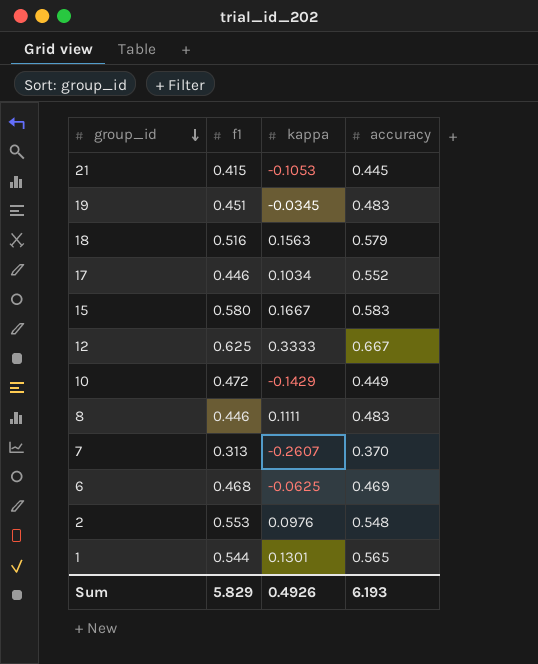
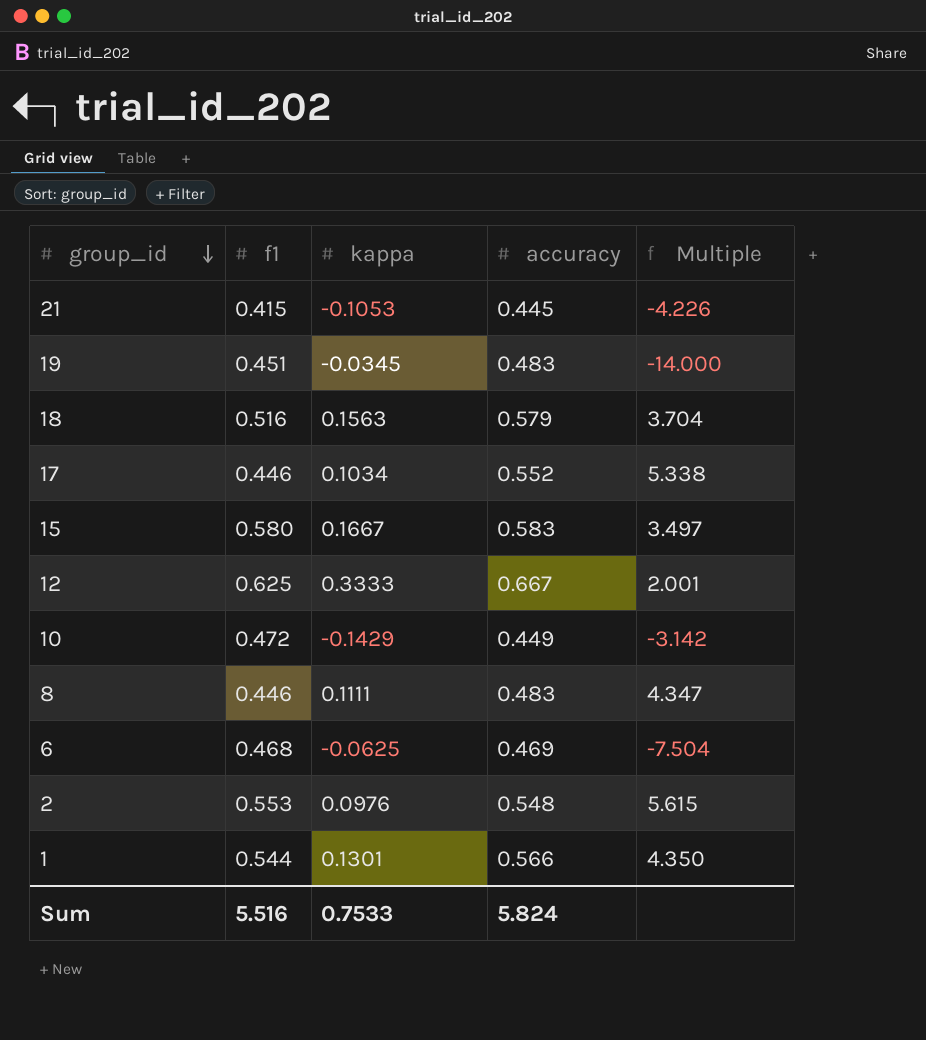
column Multiple | formula: none -> [accuracy] / [kappa]
row 7: 0.313 | -0.2607 | 0.370 -> none
1 | accuracy: 0.565 -> 0.566
Sum | f1: 5.829 -> 5.516
Sum | kappa: 0.4926 -> 0.7533
Sum | accuracy: 6.193 -> 5.824

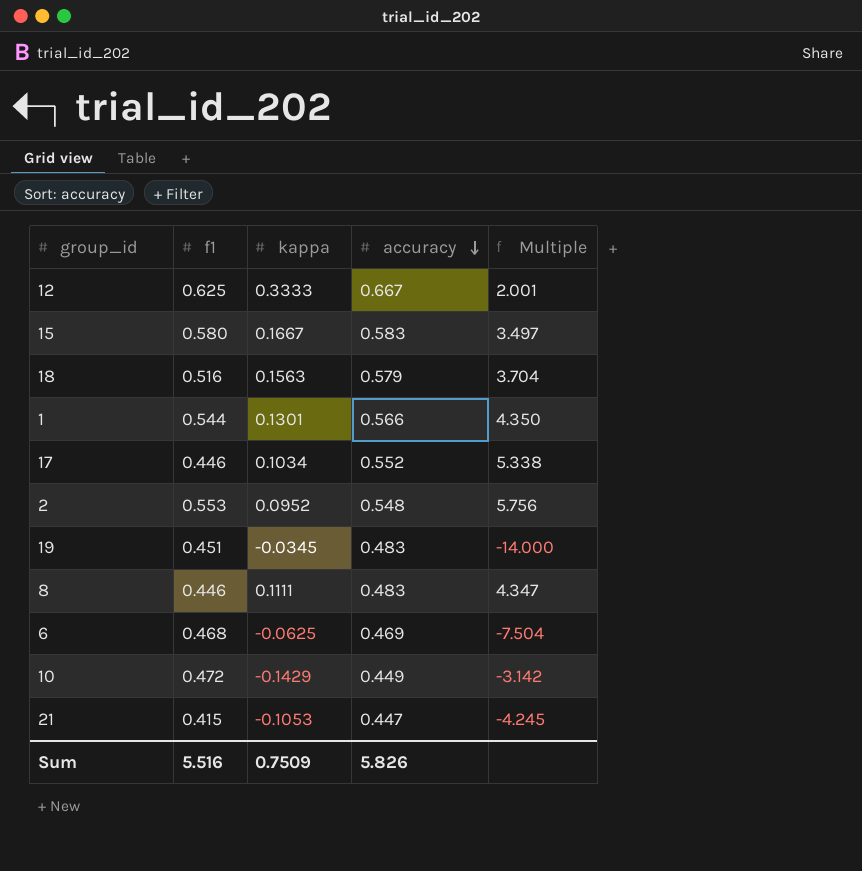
row order: group_id descending -> accuracy descending
2 | kappa: 0.0976 -> 0.0952
2 | Multiple: 5.615 -> 5.756
21 | accuracy: 0.445 -> 0.447
21 | Multiple: -4.226 -> -4.245
Sum | kappa: 0.7533 -> 0.7509
Sum | accuracy: 5.824 -> 5.826

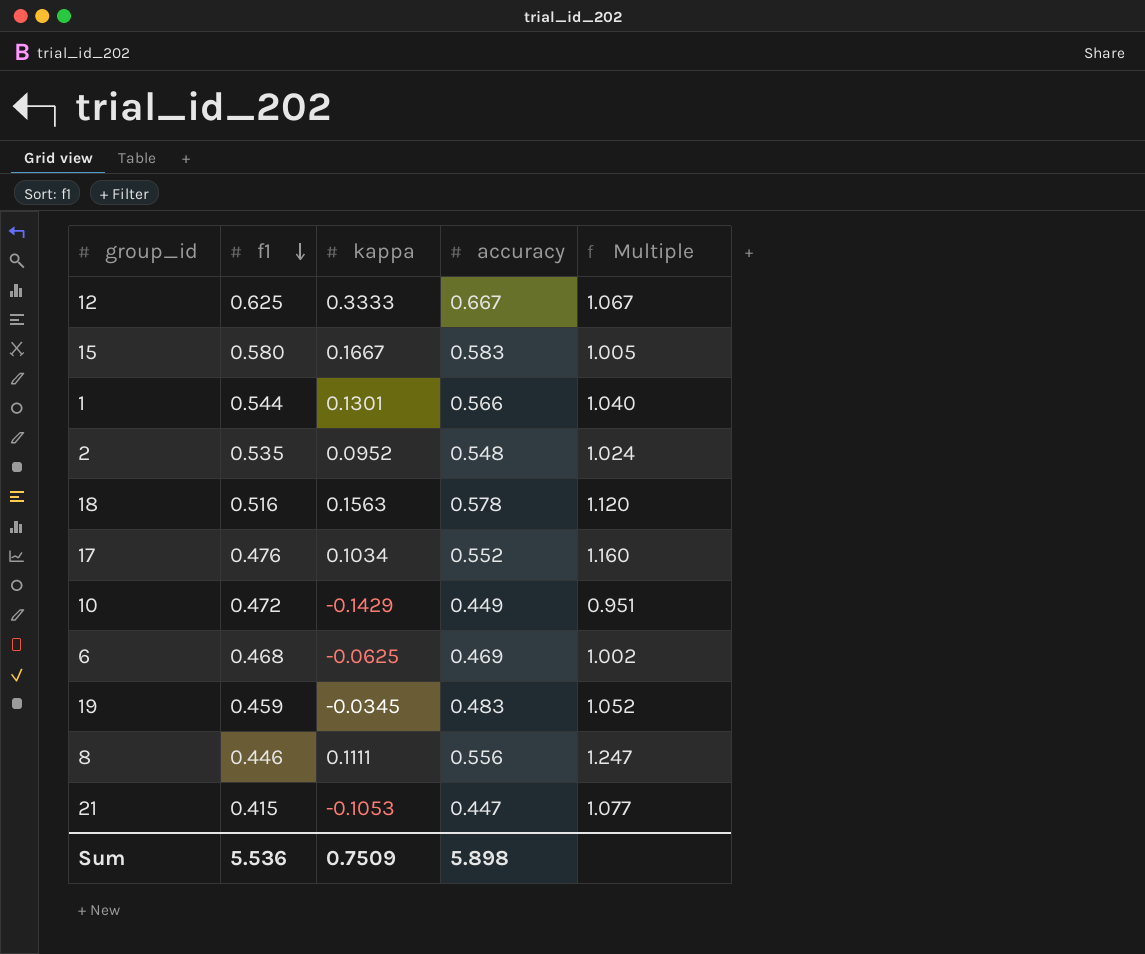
row order: accuracy descending -> f1 descending
column Multiple | formula: [accuracy] / [kappa] -> [accuracy] / [f1]
2 | f1: 0.553 -> 0.535
18 | accuracy: 0.579 -> 0.578
17 | f1: 0.446 -> 0.476
19 | f1: 0.451 -> 0.459
8 | accuracy: 0.483 -> 0.556
Sum | f1: 5.516 -> 5.536
Sum | accuracy: 5.826 -> 5.898

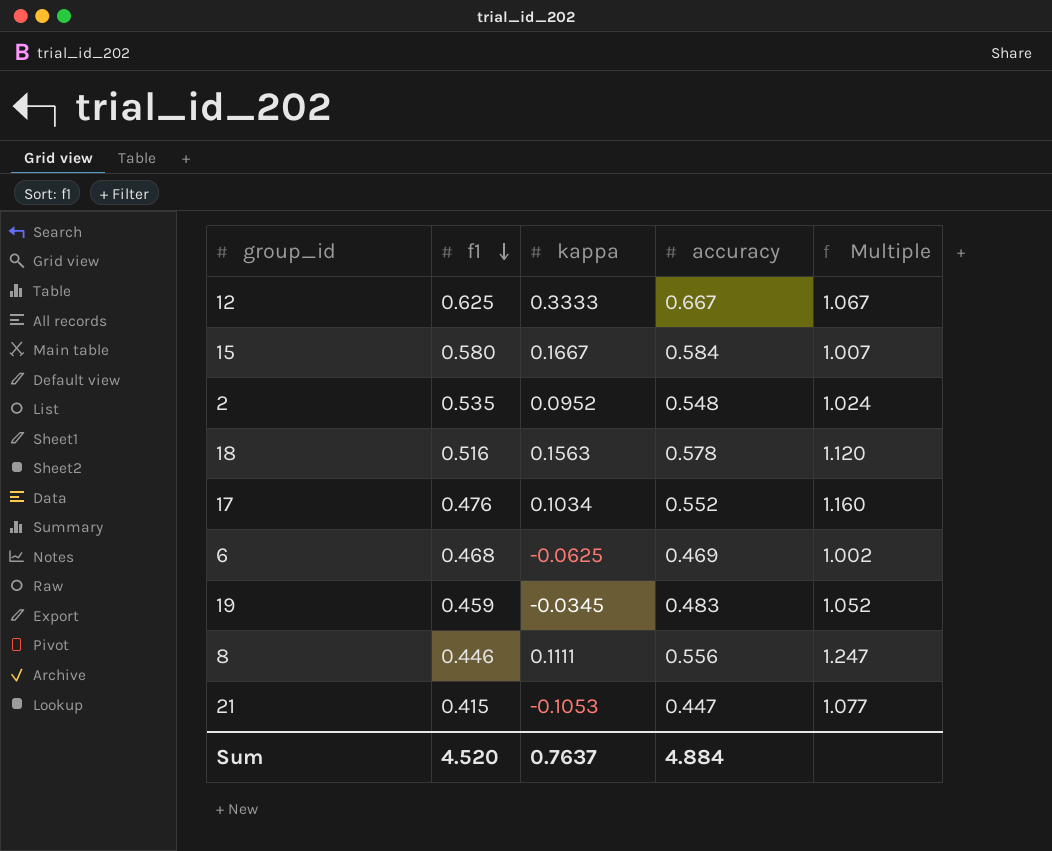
row 1: 0.544 | 0.1301 | 0.566 | 1.040 -> none
row 10: 0.472 | -0.1429 | 0.449 | 0.951 -> none
15 | accuracy: 0.583 -> 0.584
15 | Multiple: 1.005 -> 1.007
Sum | f1: 5.536 -> 4.520
Sum | kappa: 0.7509 -> 0.7637
Sum | accuracy: 5.898 -> 4.884

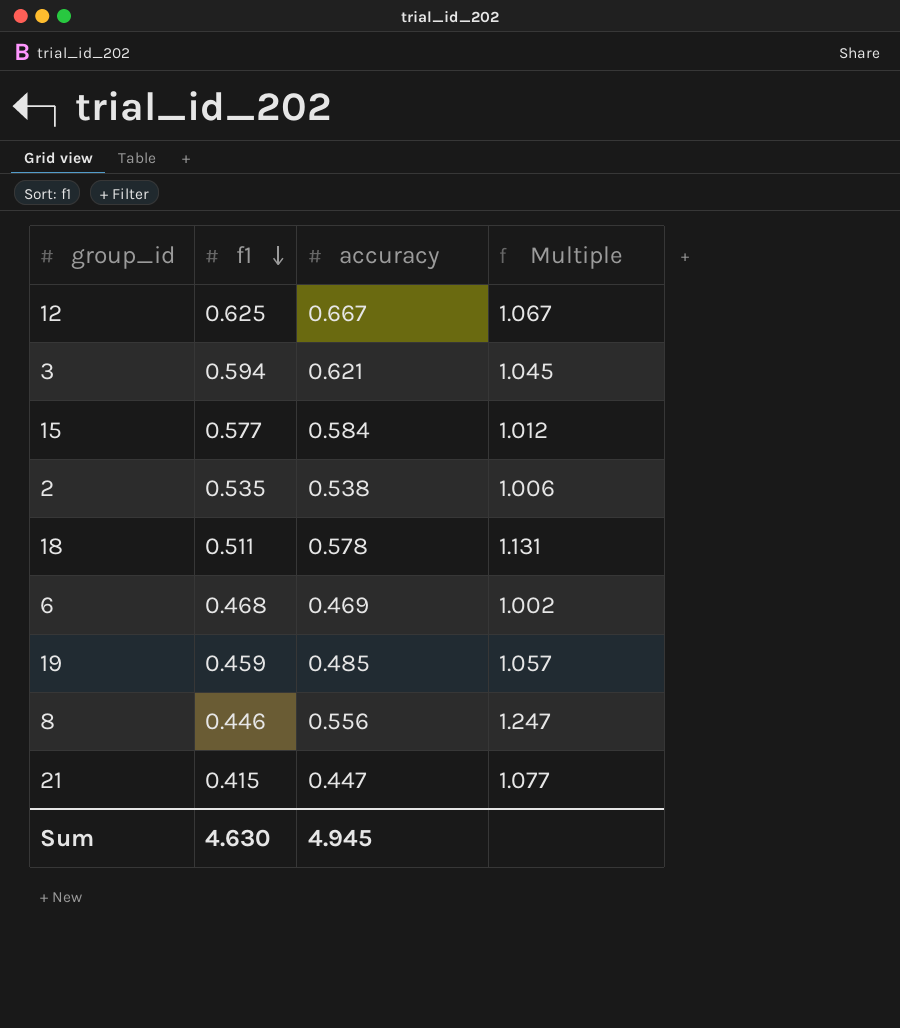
column kappa | position: 3 -> none
row 17: 0.476 | 0.1034 | 0.552 | 1.160 -> none
row 3: none -> 0.594 | 0.621 | 1.045
15 | f1: 0.580 -> 0.577
15 | Multiple: 1.007 -> 1.012
2 | accuracy: 0.548 -> 0.538
2 | Multiple: 1.024 -> 1.006
18 | f1: 0.516 -> 0.511
18 | Multiple: 1.120 -> 1.131
19 | accuracy: 0.483 -> 0.485
19 | Multiple: 1.052 -> 1.057
Sum | f1: 4.520 -> 4.630
Sum | accuracy: 4.884 -> 4.945

